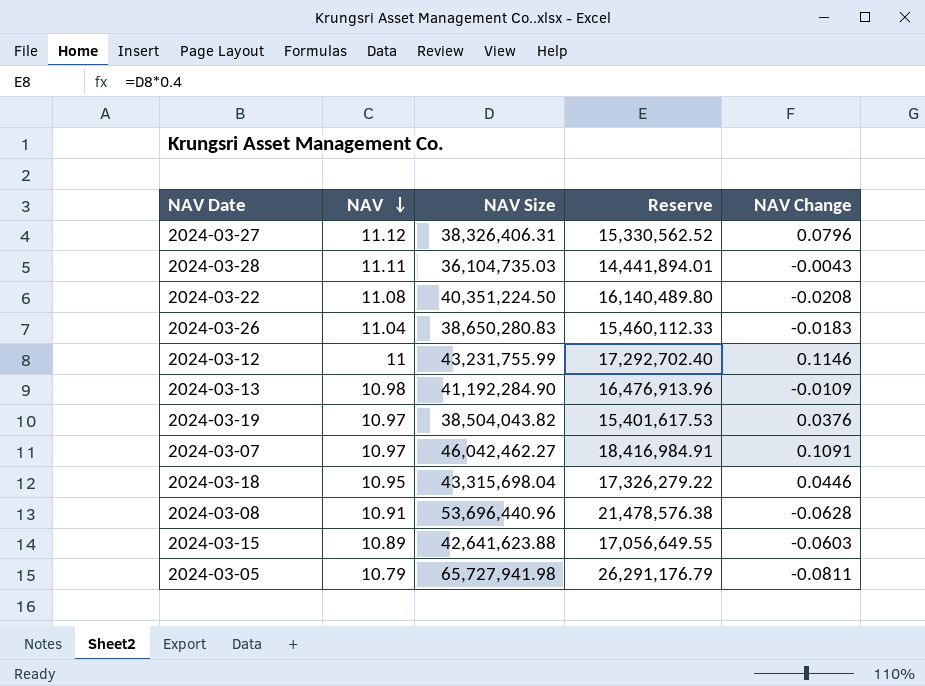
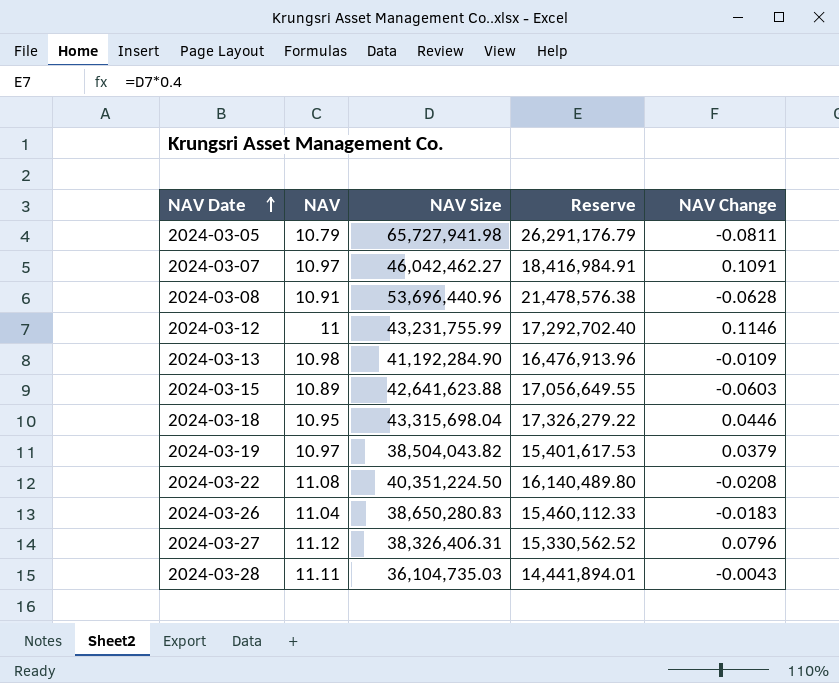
row order: NAV descending -> NAV Date ascending
2024-03-19 | NAV Change: 0.0376 -> 0.0379

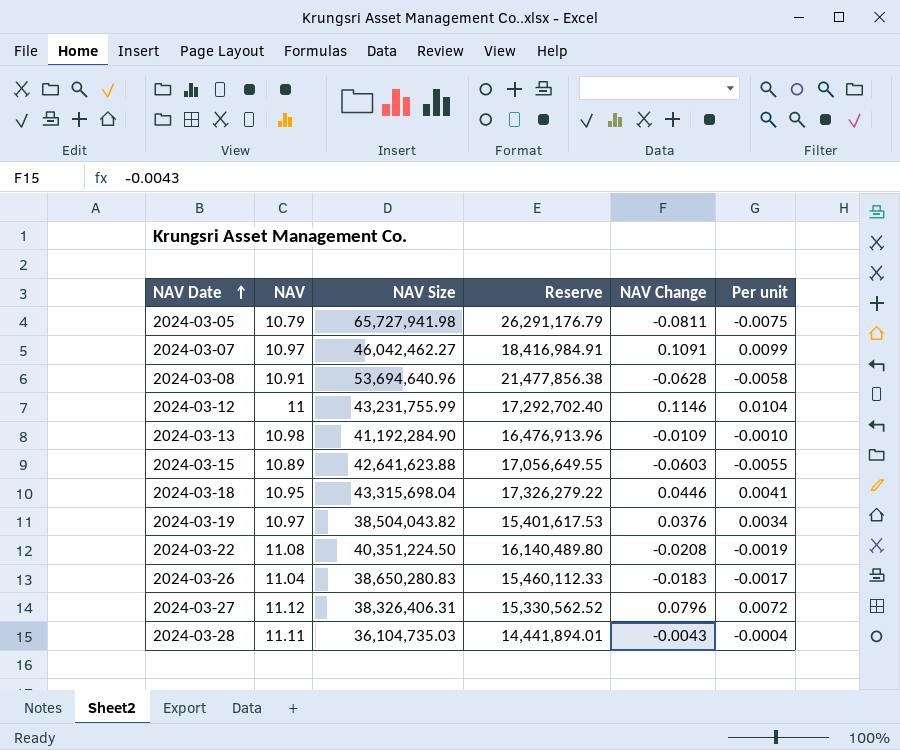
column Per unit | formula: none -> [NAV Change] / [NAV]
2024-03-08 | NAV Size: 53,696,440.96 -> 53,694,640.96
2024-03-08 | Reserve: 21,478,576.38 -> 21,477,856.38
2024-03-19 | NAV Change: 0.0379 -> 0.0376

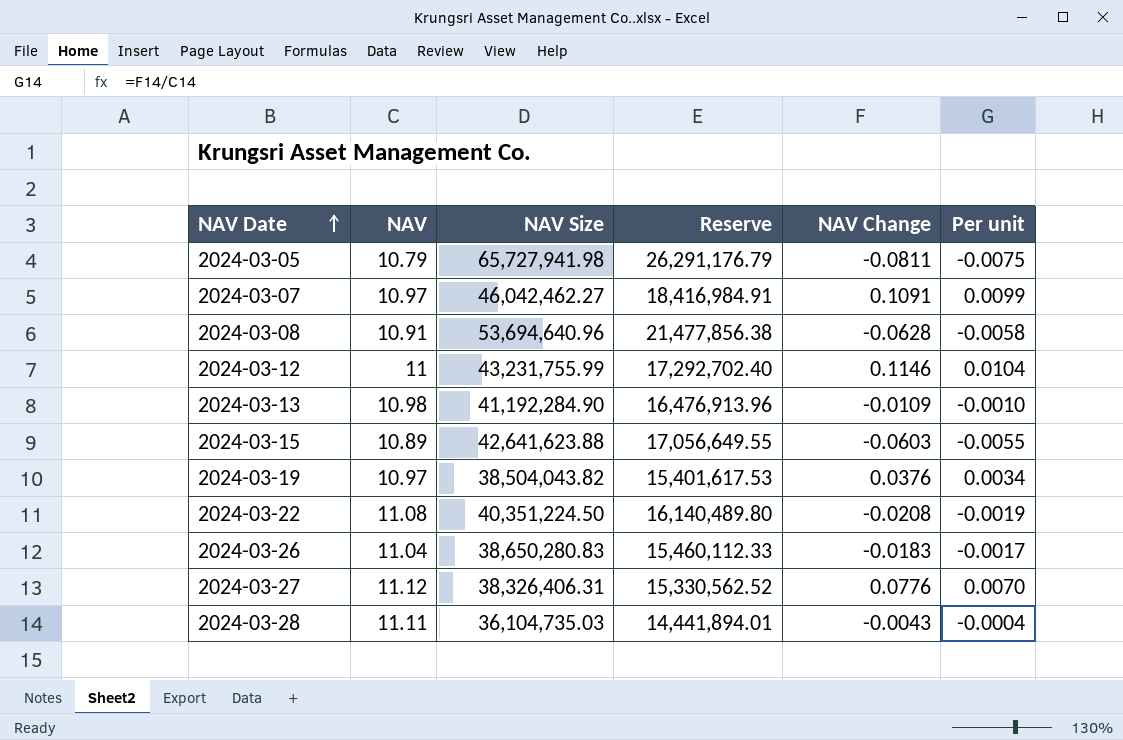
row 2024-03-18: 10.95 | 43,315,698.04 | 17,326,279.22 | 0.0446 | 0.0041 -> none
2024-03-27 | NAV Change: 0.0796 -> 0.0776
2024-03-27 | Per unit: 0.0072 -> 0.0070

